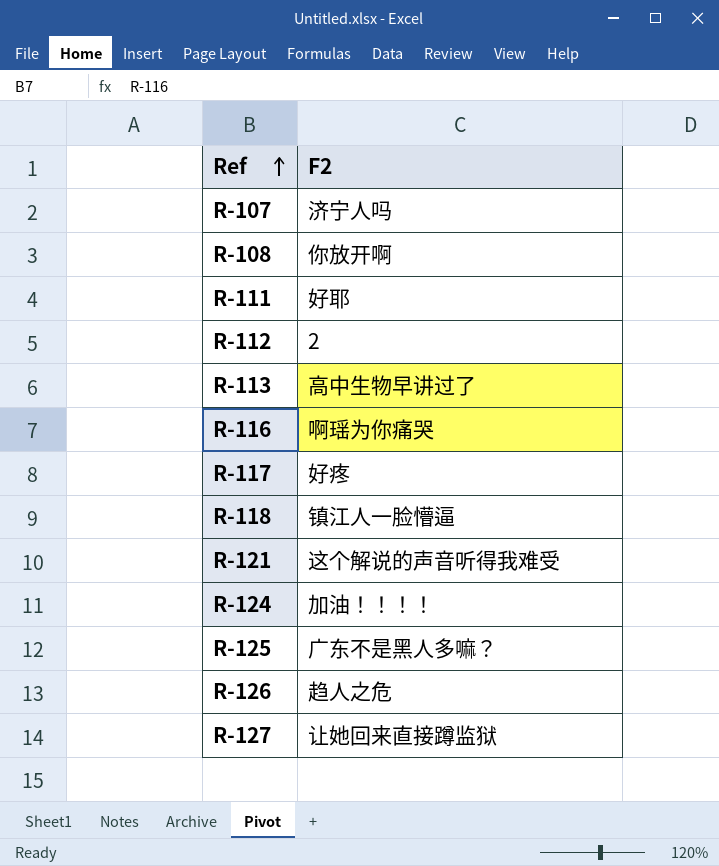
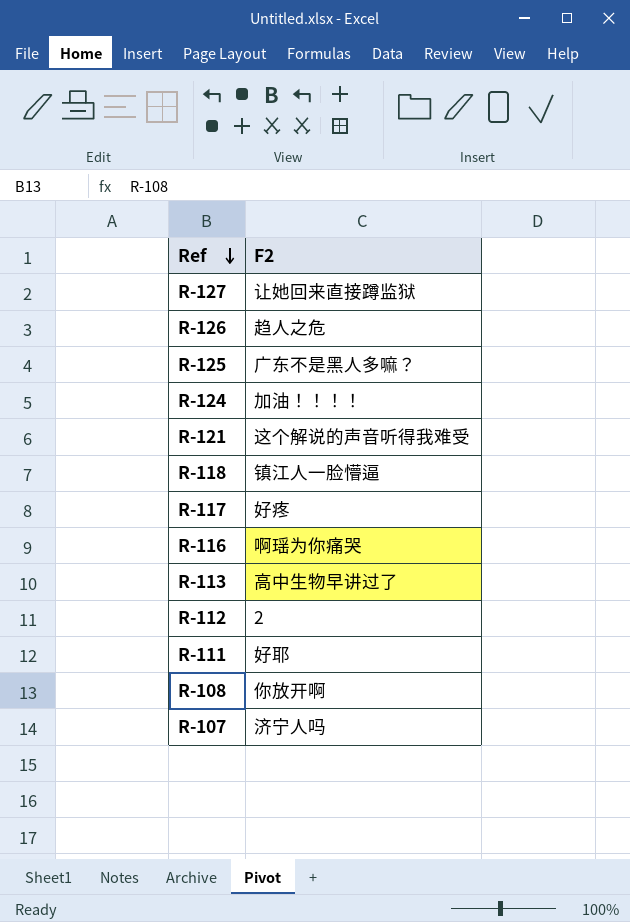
row order: Ref ascending -> Ref descending

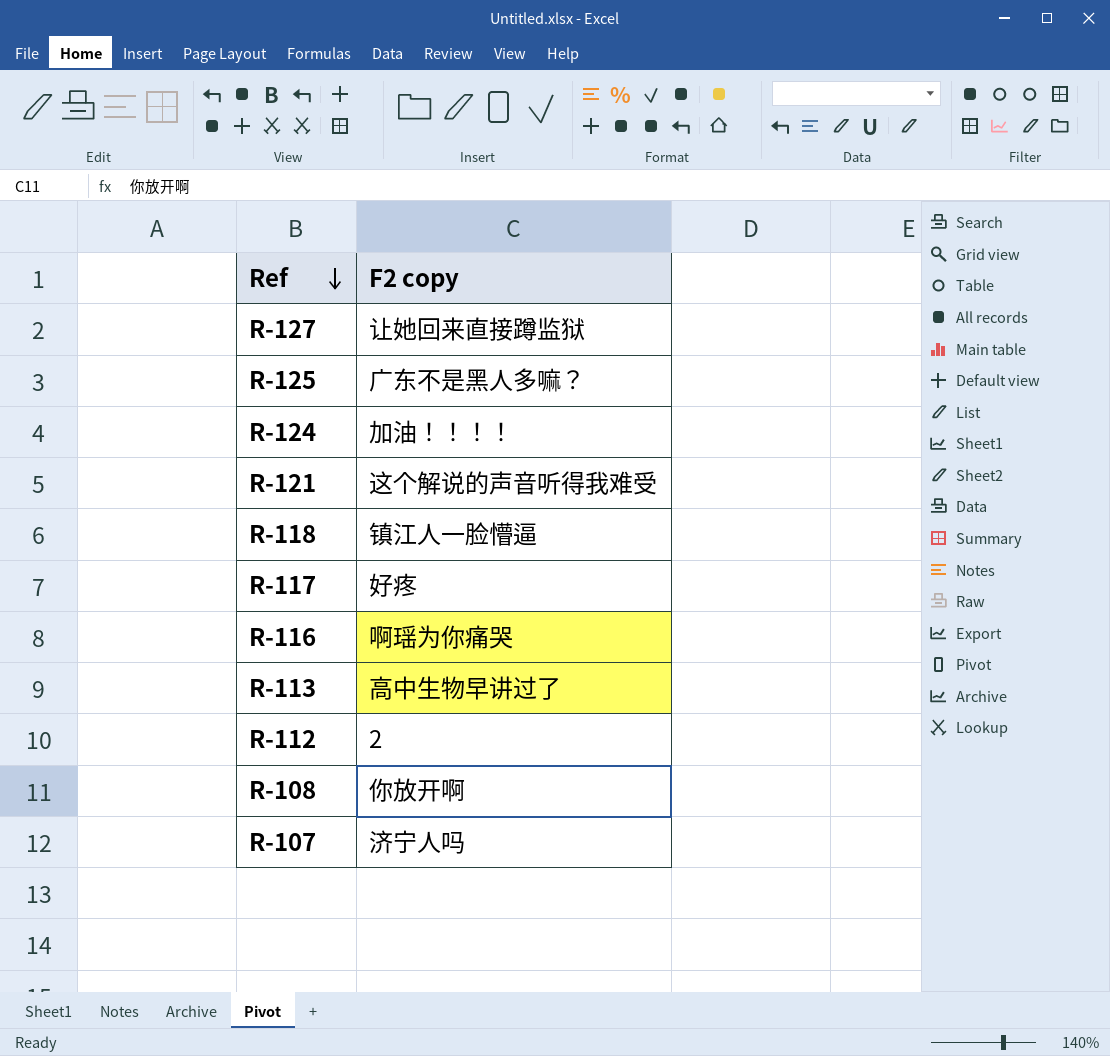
column name: F2 -> F2 copy
row R-126: 趋人之危 -> none
row R-111: 好耶 -> none

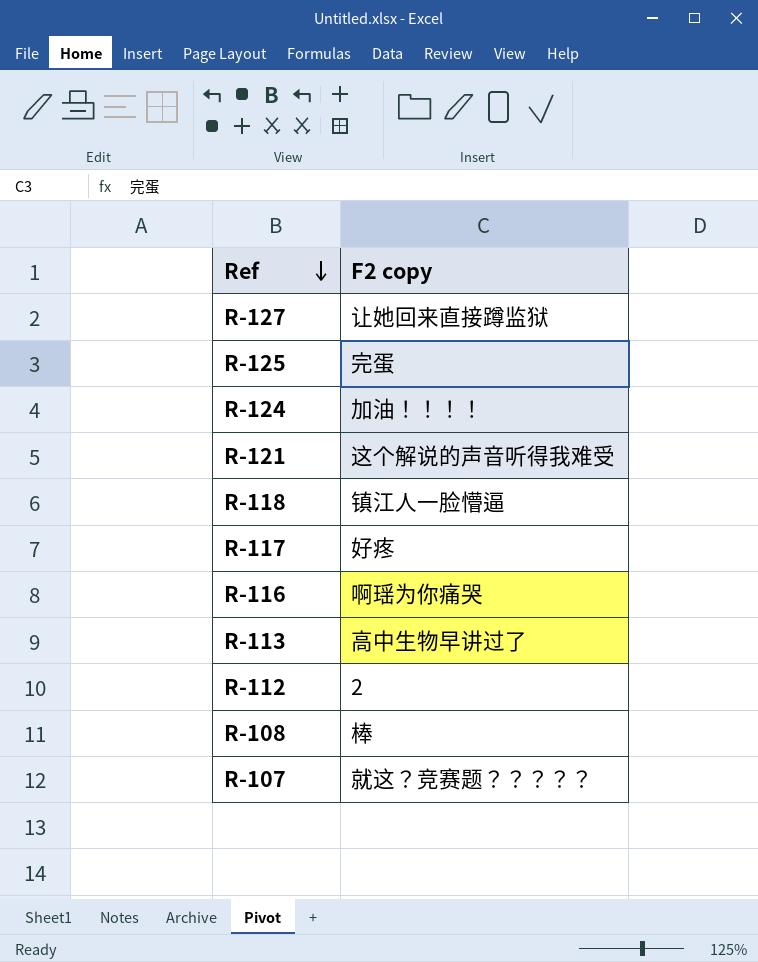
R-125 | F2 copy: 广东不是黑人多嘛？ -> 完蛋
R-108 | F2 copy: 你放开啊 -> 棒
R-107 | F2 copy: 济宁人吗 -> 就这？竞赛题？？？？？

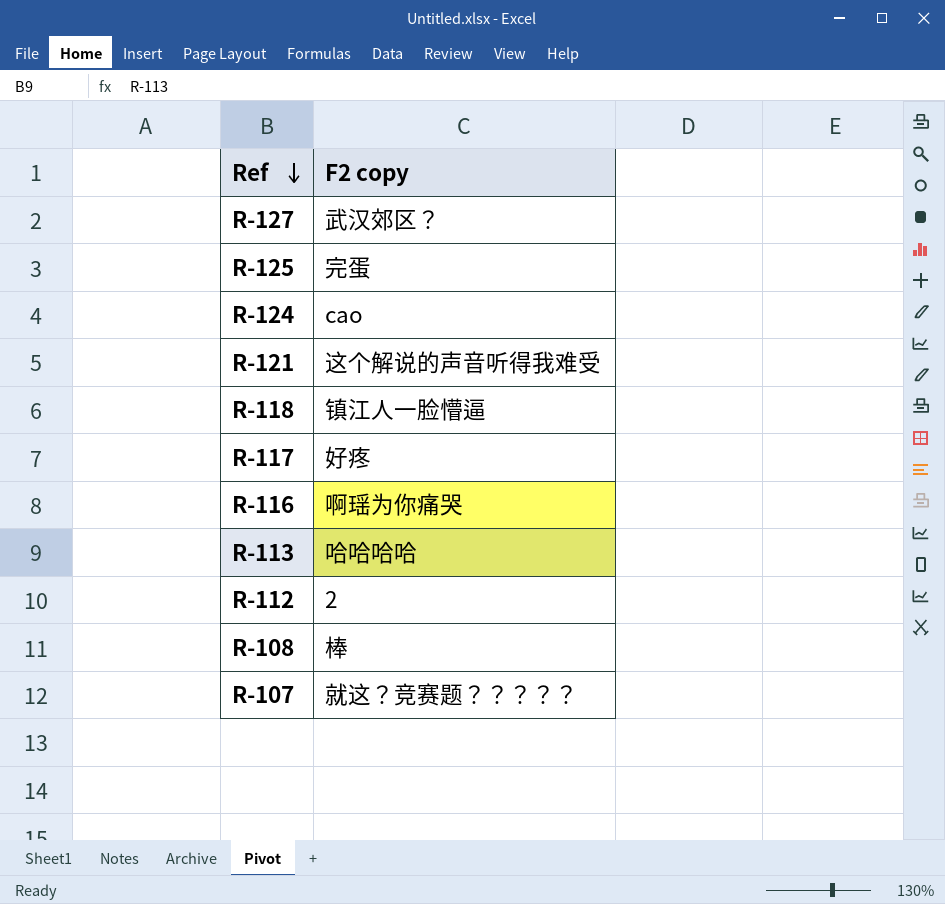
R-127 | F2 copy: 让她回来直接蹲监狱 -> 武汉郊区？
R-124 | F2 copy: 加油！！！！ -> cao
R-113 | F2 copy: 高中生物早讲过了 -> 哈哈哈哈

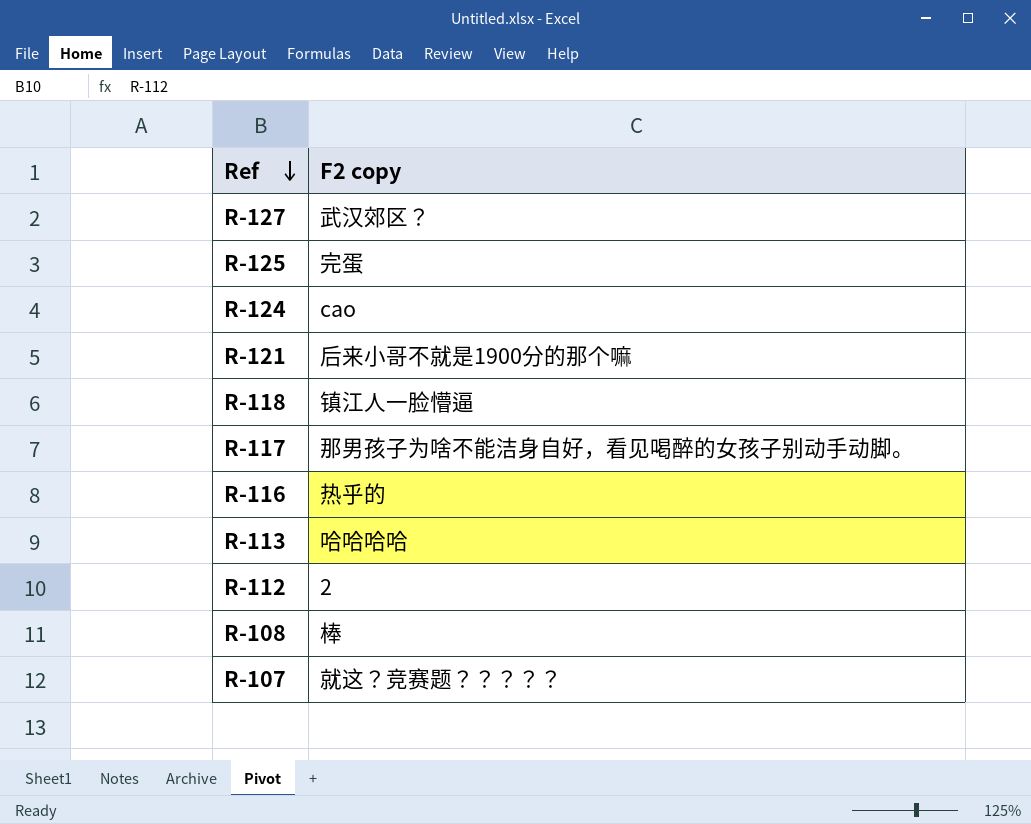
R-121 | F2 copy: 这个解说的声音听得我难受 -> 后来小哥不就是1900分的那个嘛
R-117 | F2 copy: 好疼 -> 那男孩子为啥不能洁身自好，看见喝醉的女孩子别动手动脚。
R-116 | F2 copy: 啊瑶为你痛哭 -> 热乎的

